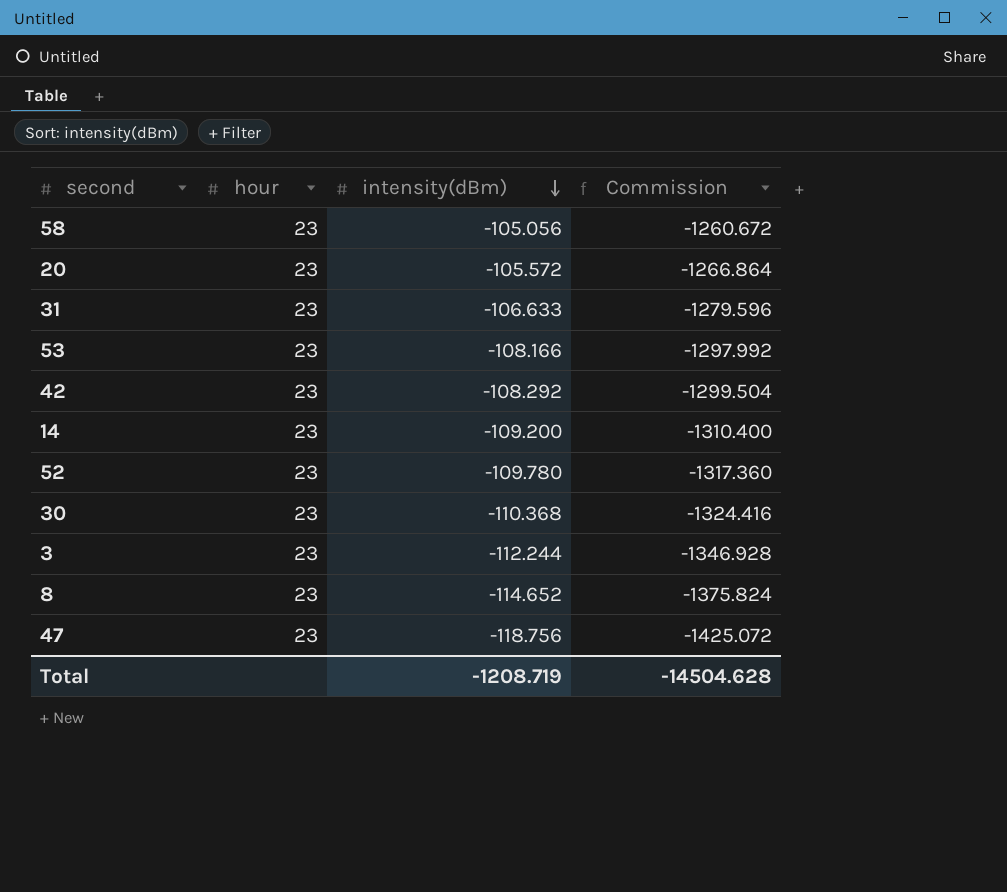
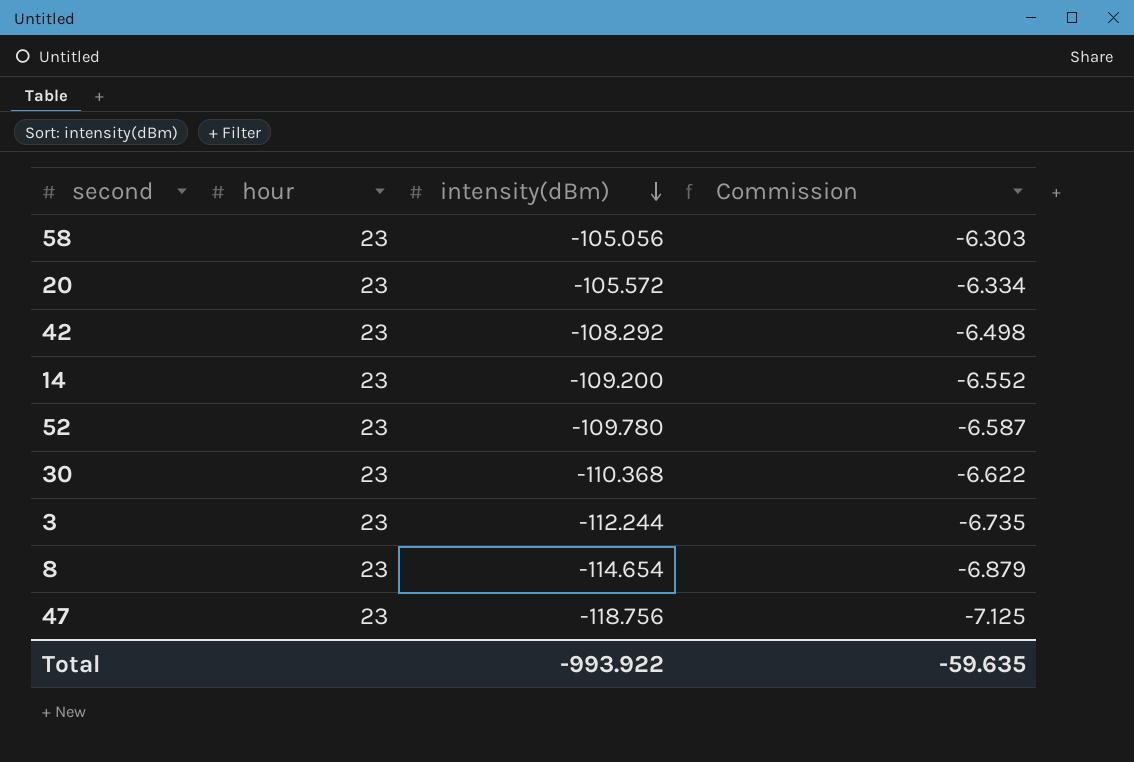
column Commission | formula: [intensity(dBm)] * 12 -> [intensity(dBm)] * 0.06
row 31: 23 | -106.633 | -1279.596 -> none
row 53: 23 | -108.166 | -1297.992 -> none
8 | intensity(dBm): -114.652 -> -114.654
Total | intensity(dBm): -1208.719 -> -993.922
Total | Commission: -14504.628 -> -59.635

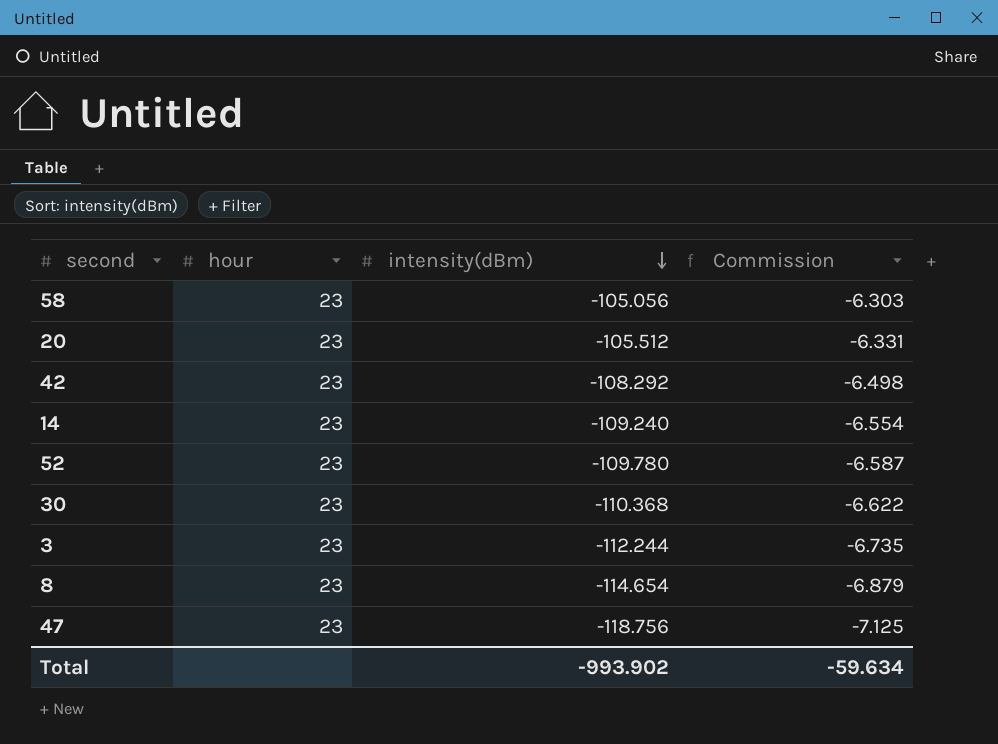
20 | intensity(dBm): -105.572 -> -105.512
20 | Commission: -6.334 -> -6.331
14 | intensity(dBm): -109.200 -> -109.240
14 | Commission: -6.552 -> -6.554
Total | intensity(dBm): -993.922 -> -993.902
Total | Commission: -59.635 -> -59.634

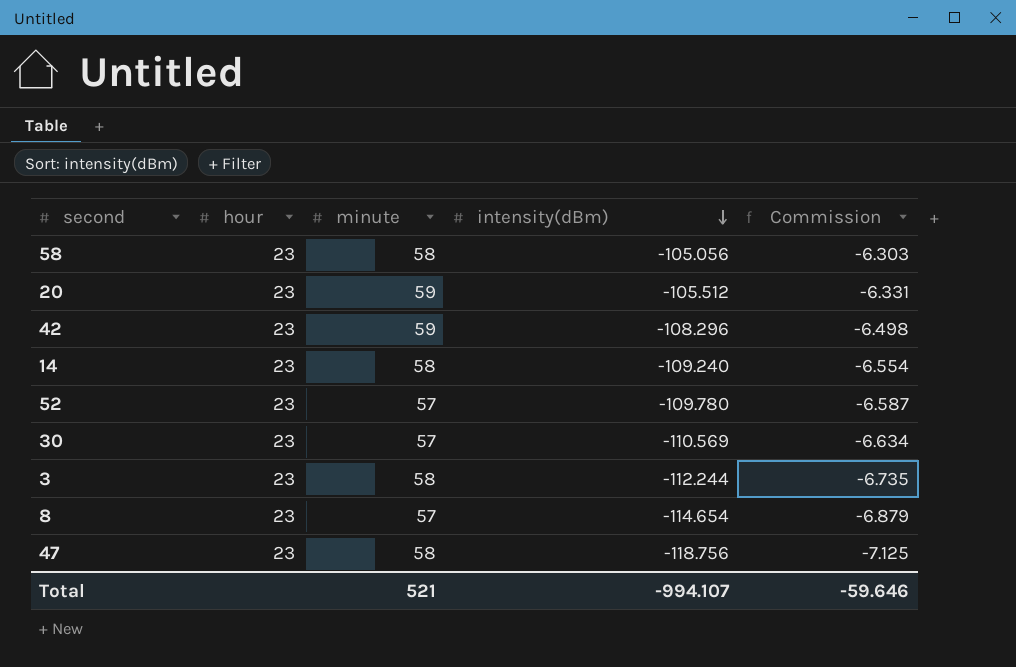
column minute | position: none -> 3
42 | intensity(dBm): -108.292 -> -108.296
30 | intensity(dBm): -110.368 -> -110.569
30 | Commission: -6.622 -> -6.634
Total | intensity(dBm): -993.902 -> -994.107
Total | Commission: -59.634 -> -59.646

